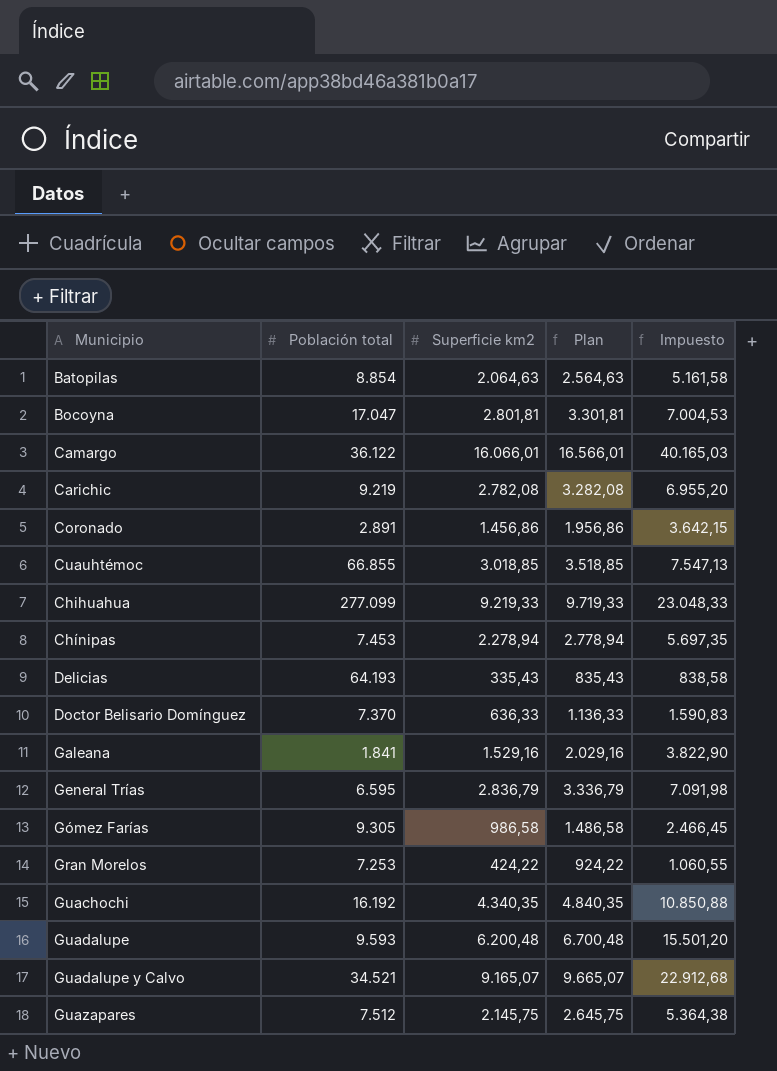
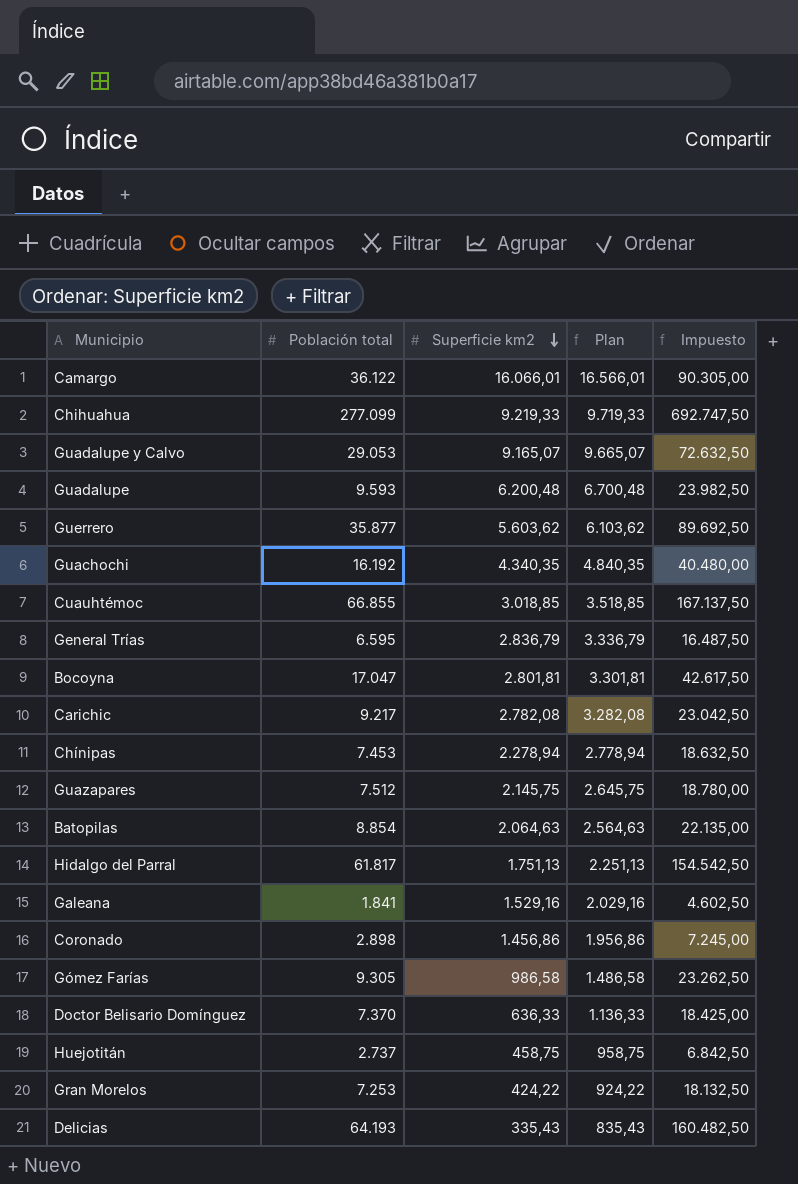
row order: none -> Superficie km2 descending
column Impuesto | formula: [Superficie km2] * 2,5 -> [Población total] * 2,5
Guadalupe y Calvo | Población total: 34.521 -> 29.053
row Guerrero: none -> 35.877 | 5.603,62 | 6.103,62 | 89.692,50
Carichic | Población total: 9.219 -> 9.217
row Hidalgo del Parral: none -> 61.817 | 1.751,13 | 2.251,13 | 154.542,50
Coronado | Población total: 2.891 -> 2.898
row Huejotitán: none -> 2.737 | 458,75 | 958,75 | 6.842,50

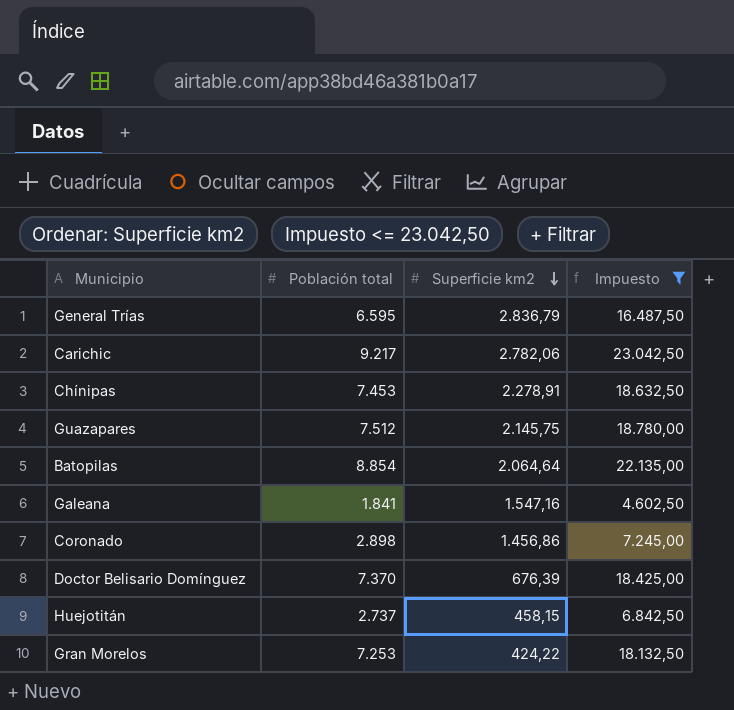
filter: none -> Impuesto <= 23.042,50
column Plan | formula: [Superficie km2] + 500 -> none
Carichic | Superficie km2: 2.782,08 -> 2.782,06
Chínipas | Superficie km2: 2.278,94 -> 2.278,91
Batopilas | Superficie km2: 2.064,63 -> 2.064,64
Galeana | Superficie km2: 1.529,16 -> 1.547,16
Doctor Belisario Domínguez | Superficie km2: 636,33 -> 676,39
Huejotitán | Superficie km2: 458,75 -> 458,15

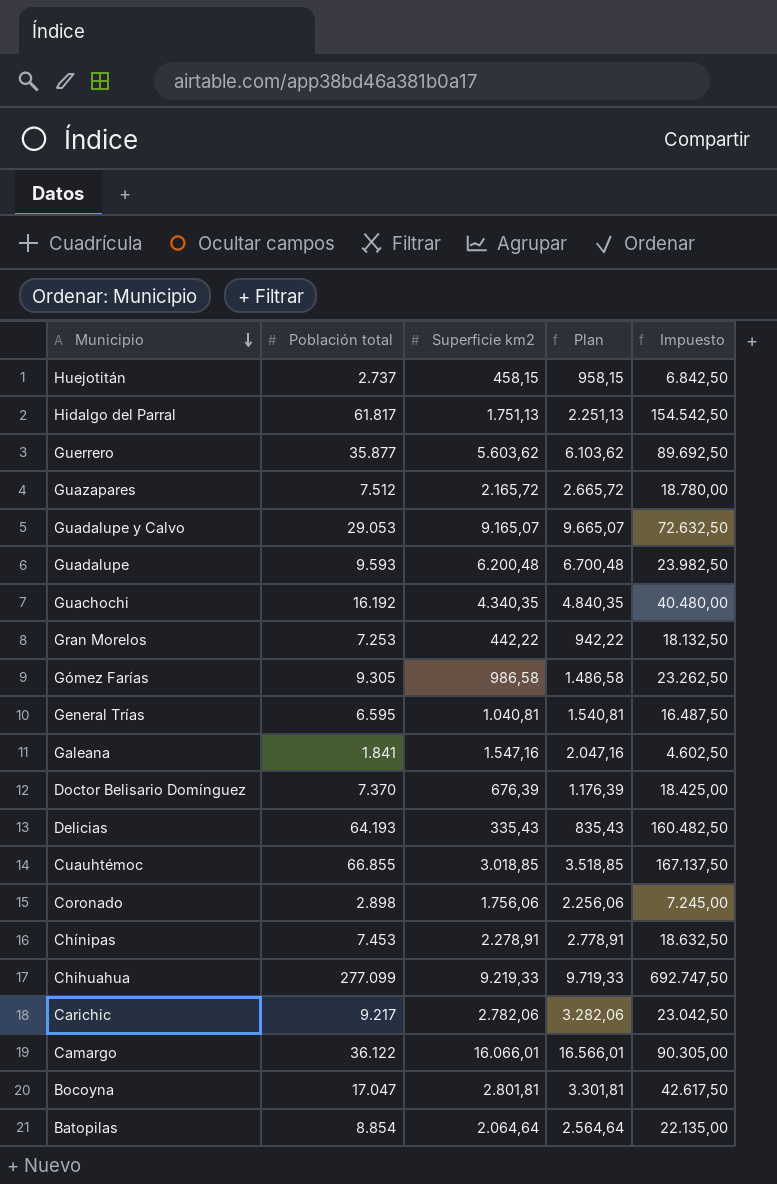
filter: Impuesto <= 23.042,50 -> none
row order: Superficie km2 descending -> Municipio descending
column Plan | formula: none -> [Superficie km2] + 500
Guazapares | Superficie km2: 2.145,75 -> 2.165,72
Gran Morelos | Superficie km2: 424,22 -> 442,22
General Trías | Superficie km2: 2.836,79 -> 1.040,81
Coronado | Superficie km2: 1.456,86 -> 1.756,06

